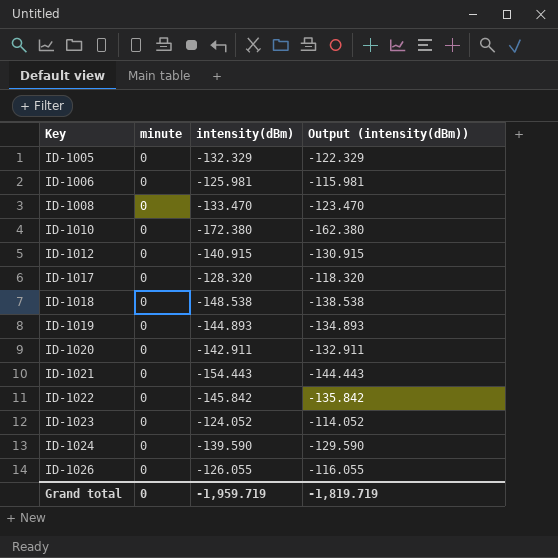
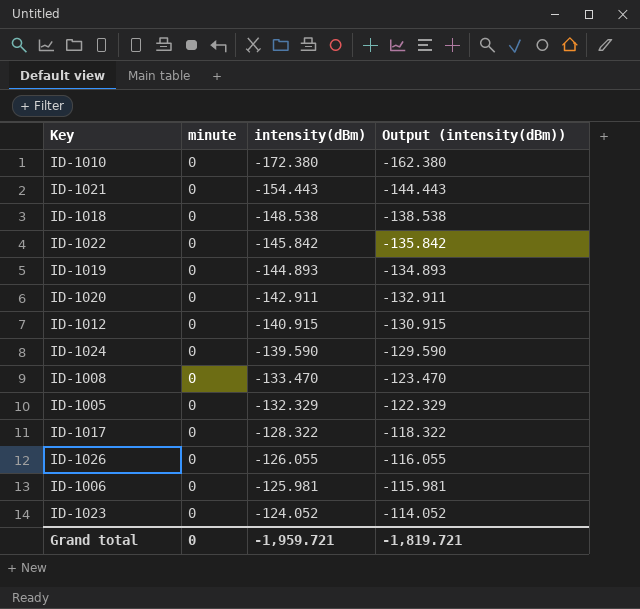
row order: Key ascending -> intensity(dBm) ascending
ID-1017 | intensity(dBm): -128.320 -> -128.322
ID-1017 | Output (intensity(dBm)): -118.320 -> -118.322
Grand total | intensity(dBm): -1,959.719 -> -1,959.721
Grand total | Output (intensity(dBm)): -1,819.719 -> -1,819.721

